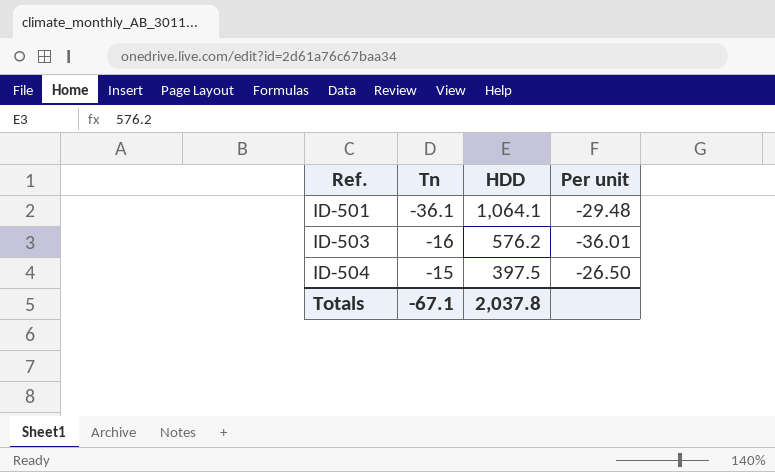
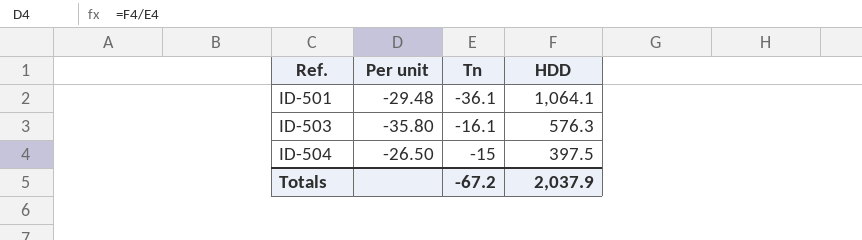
column Per unit | position: 4 -> 2
ID-503 | Per unit: -36.01 -> -35.80
ID-503 | Tn: -16 -> -16.1
ID-503 | HDD: 576.2 -> 576.3
Totals | Tn: -67.1 -> -67.2
Totals | HDD: 2,037.8 -> 2,037.9

